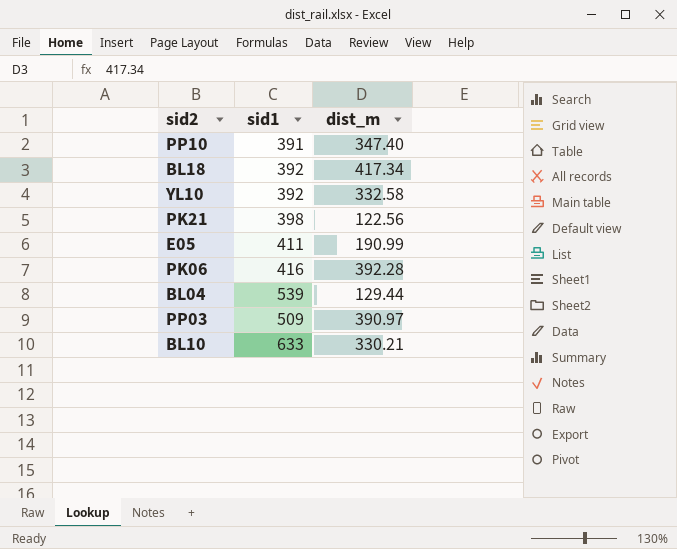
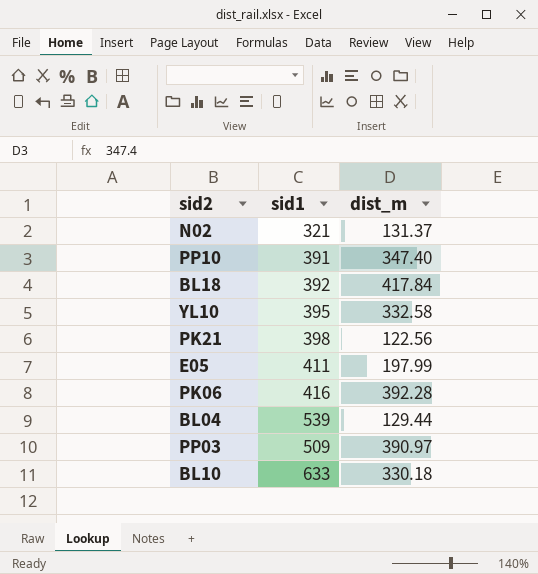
row N02: none -> 321 | 131.37
BL18 | dist_m: 417.34 -> 417.84
YL10 | sid1: 392 -> 395
E05 | dist_m: 190.99 -> 197.99
BL10 | dist_m: 330.21 -> 330.18

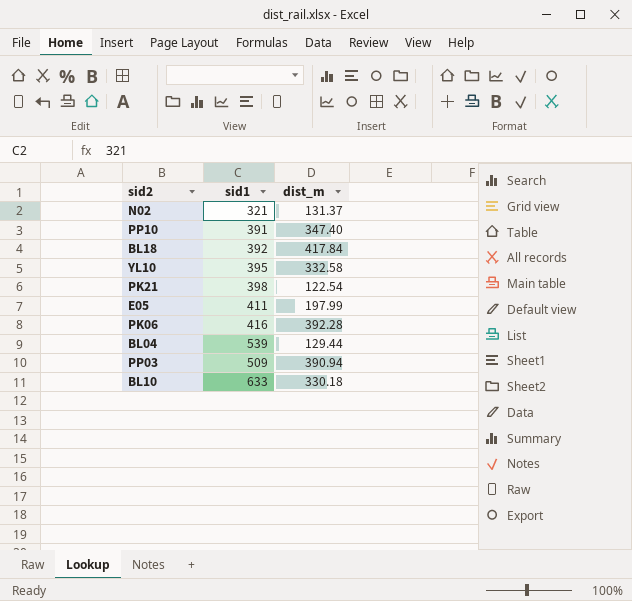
PK21 | dist_m: 122.56 -> 122.54
PP03 | dist_m: 390.97 -> 390.94

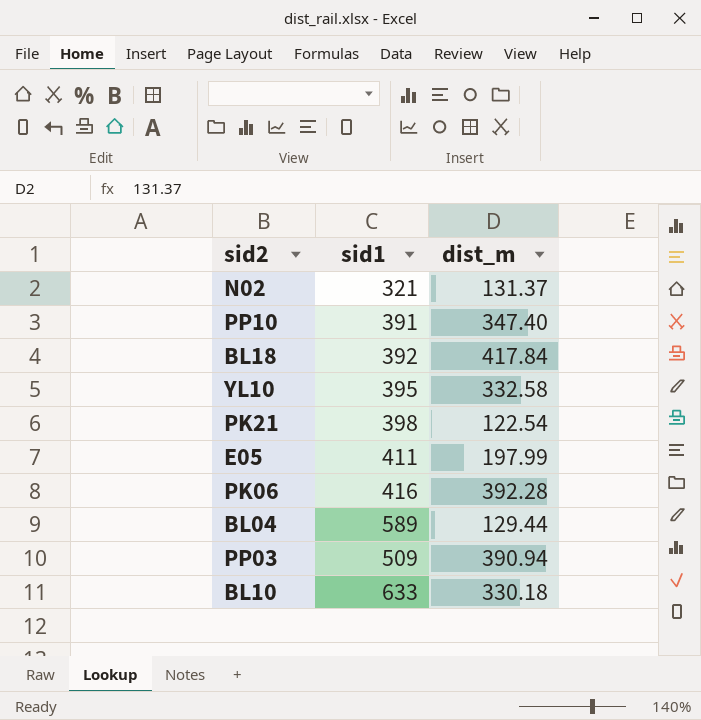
BL04 | sid1: 539 -> 589

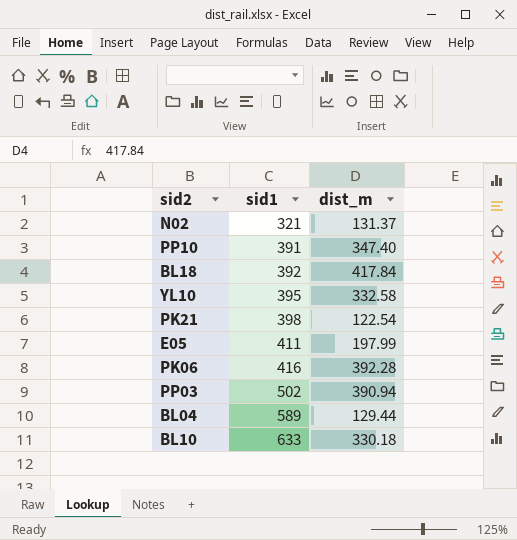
row order: none -> sid1 ascending
PP03 | sid1: 509 -> 502

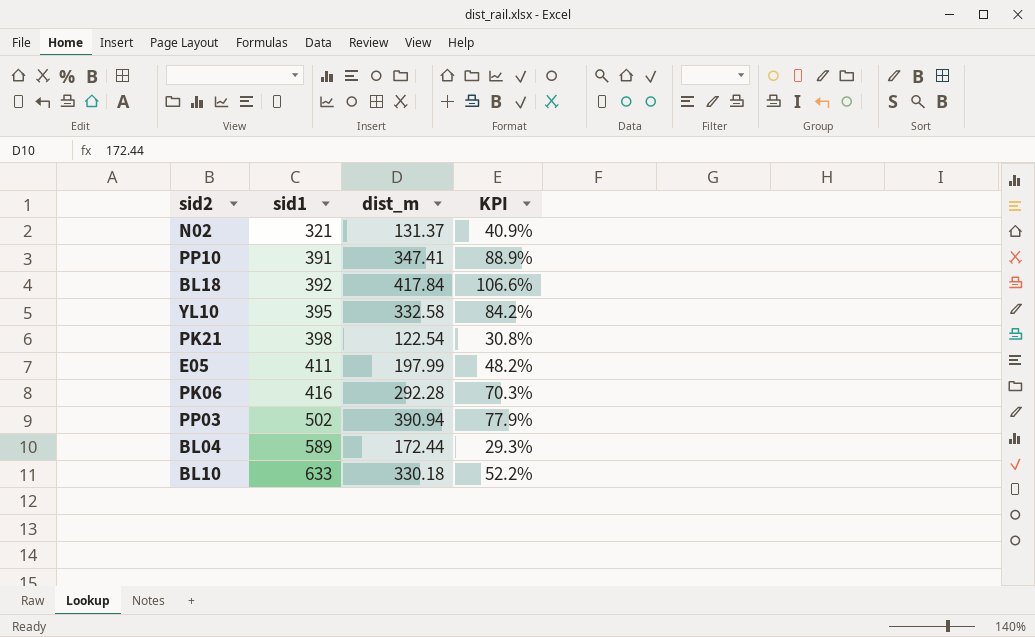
column KPI | formula: none -> [dist_m] / [sid1]
PP10 | dist_m: 347.40 -> 347.41
PK06 | dist_m: 392.28 -> 292.28
BL04 | dist_m: 129.44 -> 172.44

